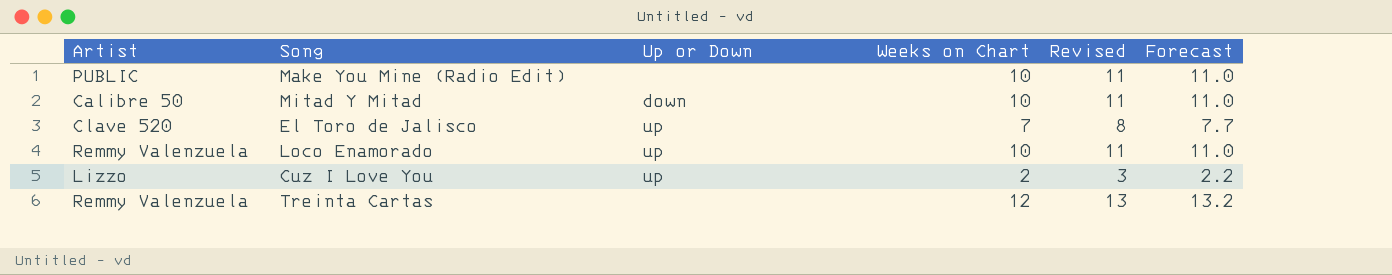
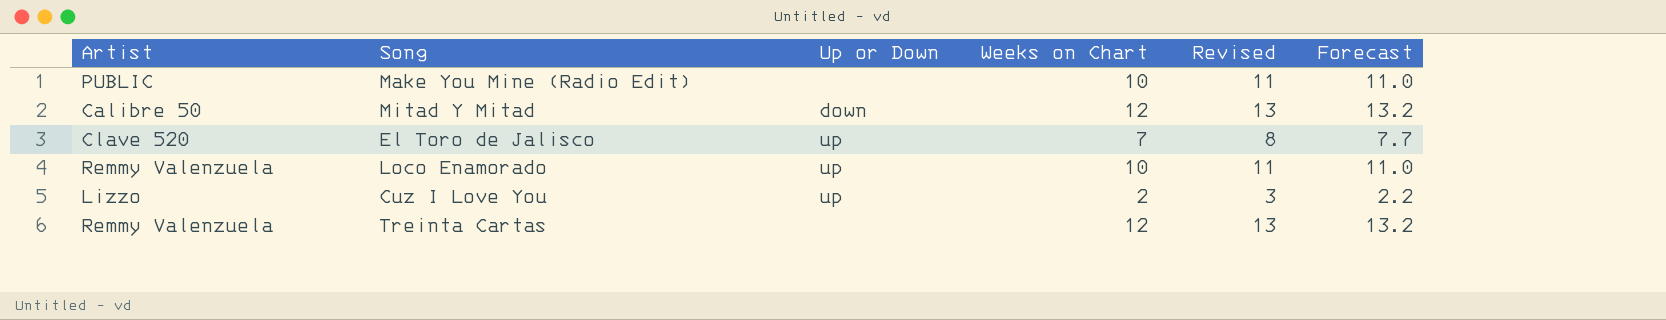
Mitad Y Mitad | Weeks on Chart: 10 -> 12
Mitad Y Mitad | Revised: 11 -> 13
Mitad Y Mitad | Forecast: 11.0 -> 13.2

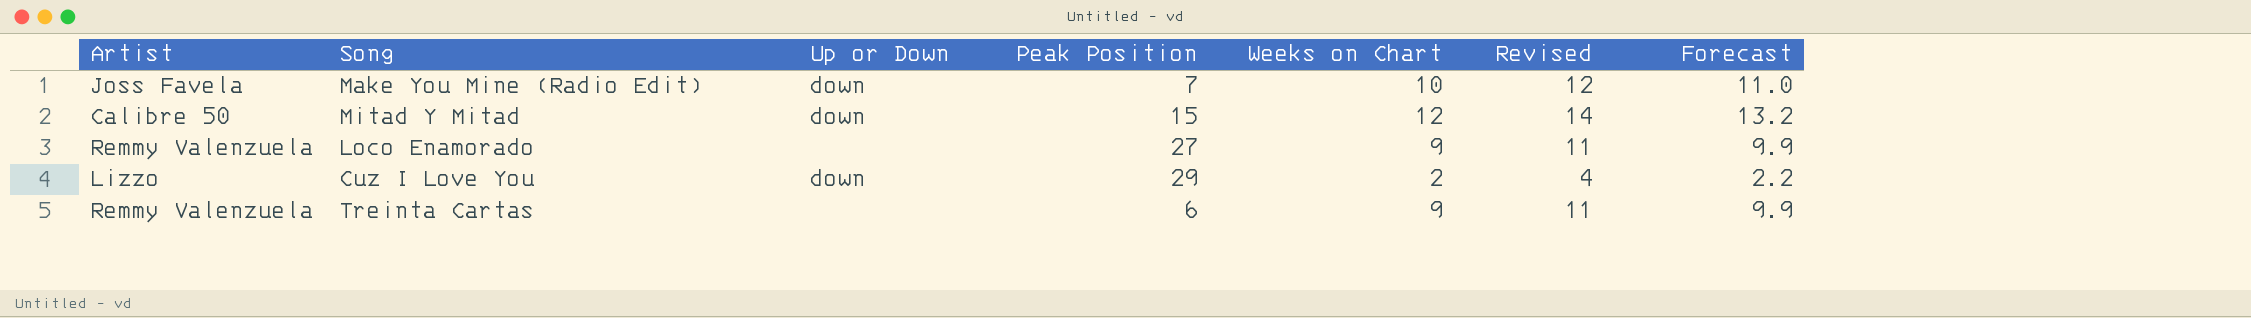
column Peak Position | position: none -> 4
column Revised | formula: [Weeks on Chart] + 1 -> [Weeks on Chart] + 2
row El Toro de Jalisco: Clave 520 | up | 7 | 8 | 7.7 -> none
Make You Mine (Radio Edit) | Artist: PUBLIC -> Joss Favela
Make You Mine (Radio Edit) | Up or Down: none -> down
Loco Enamorado | Up or Down: up -> none
Loco Enamorado | Weeks on Chart: 10 -> 9
Loco Enamorado | Forecast: 11.0 -> 9.9
Cuz I Love You | Up or Down: up -> down
Treinta Cartas | Weeks on Chart: 12 -> 9
Treinta Cartas | Forecast: 13.2 -> 9.9

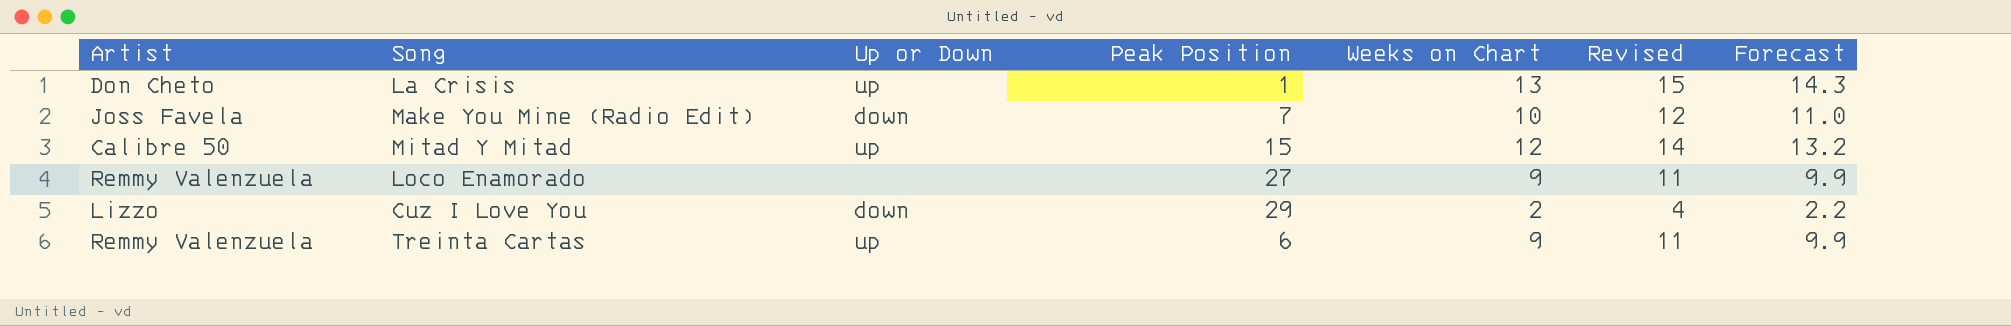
row La Crisis: none -> Don Cheto | up | 1 | 13 | 15 | 14.3
Mitad Y Mitad | Up or Down: down -> up
Treinta Cartas | Up or Down: none -> up

